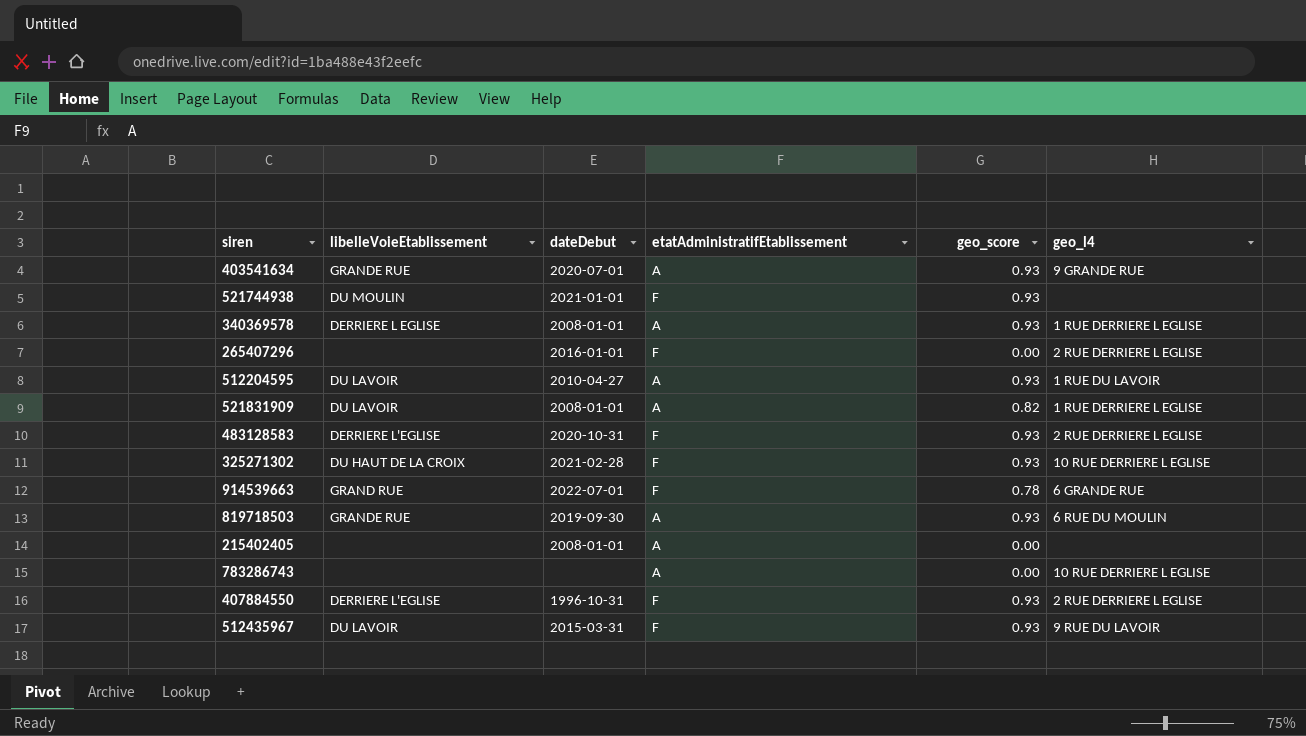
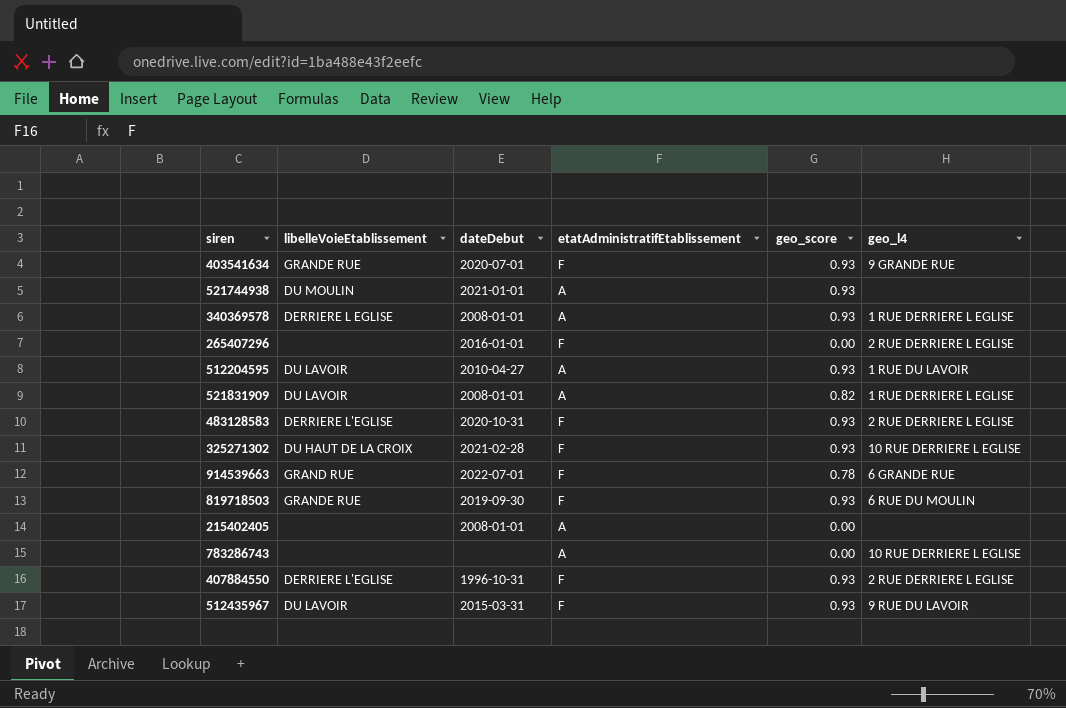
403541634 | etatAdministratifEtablissement: A -> F
521744938 | etatAdministratifEtablissement: F -> A
819718503 | etatAdministratifEtablissement: A -> F

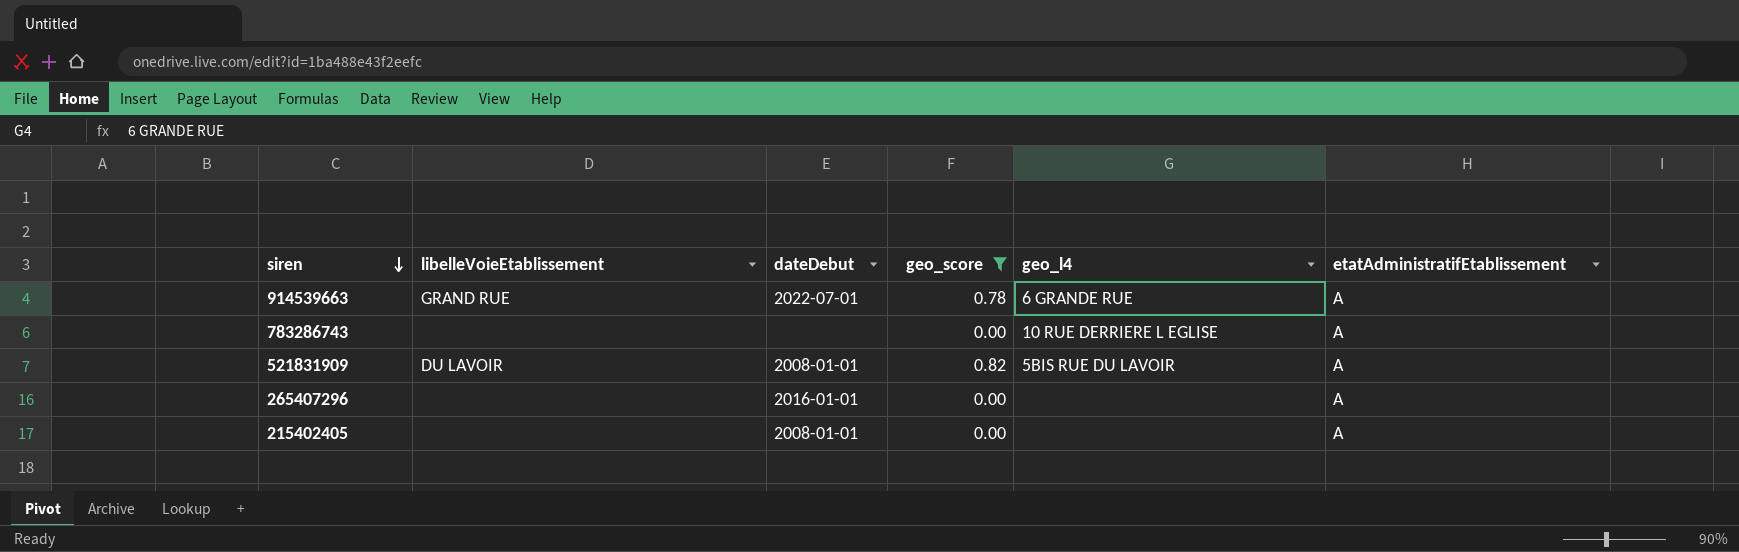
filter: none -> geo_score != 0.93
row order: none -> siren descending
column etatAdministratifEtablissement | position: 4 -> 6
914539663 | etatAdministratifEtablissement: F -> A
521831909 | geo_l4: 1 RUE DERRIERE L EGLISE -> 5BIS RUE DU LAVOIR
265407296 | geo_l4: 2 RUE DERRIERE L EGLISE -> none
265407296 | etatAdministratifEtablissement: F -> A

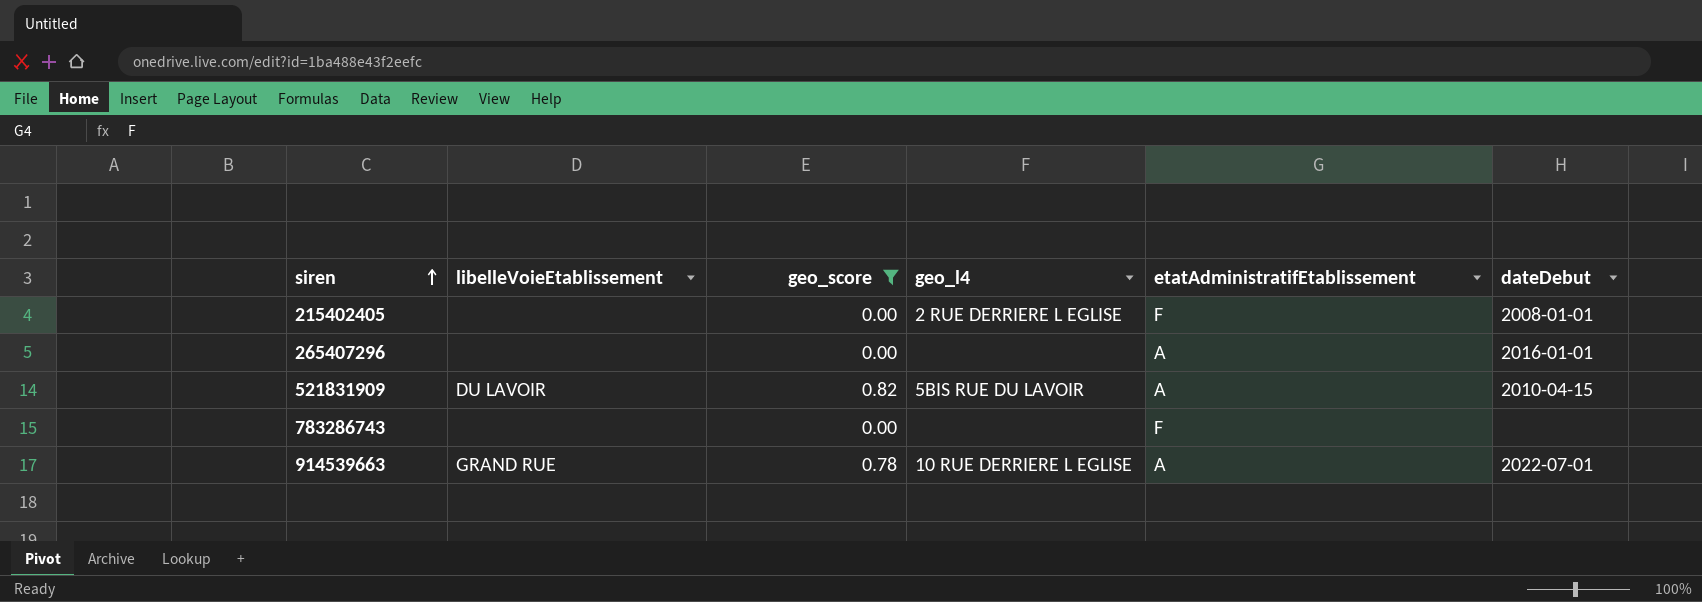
row order: siren descending -> siren ascending
column dateDebut | position: 3 -> 6
215402405 | geo_l4: none -> 2 RUE DERRIERE L EGLISE
215402405 | etatAdministratifEtablissement: A -> F
521831909 | dateDebut: 2008-01-01 -> 2010-04-15
783286743 | geo_l4: 10 RUE DERRIERE L EGLISE -> none
783286743 | etatAdministratifEtablissement: A -> F
914539663 | geo_l4: 6 GRANDE RUE -> 10 RUE DERRIERE L EGLISE

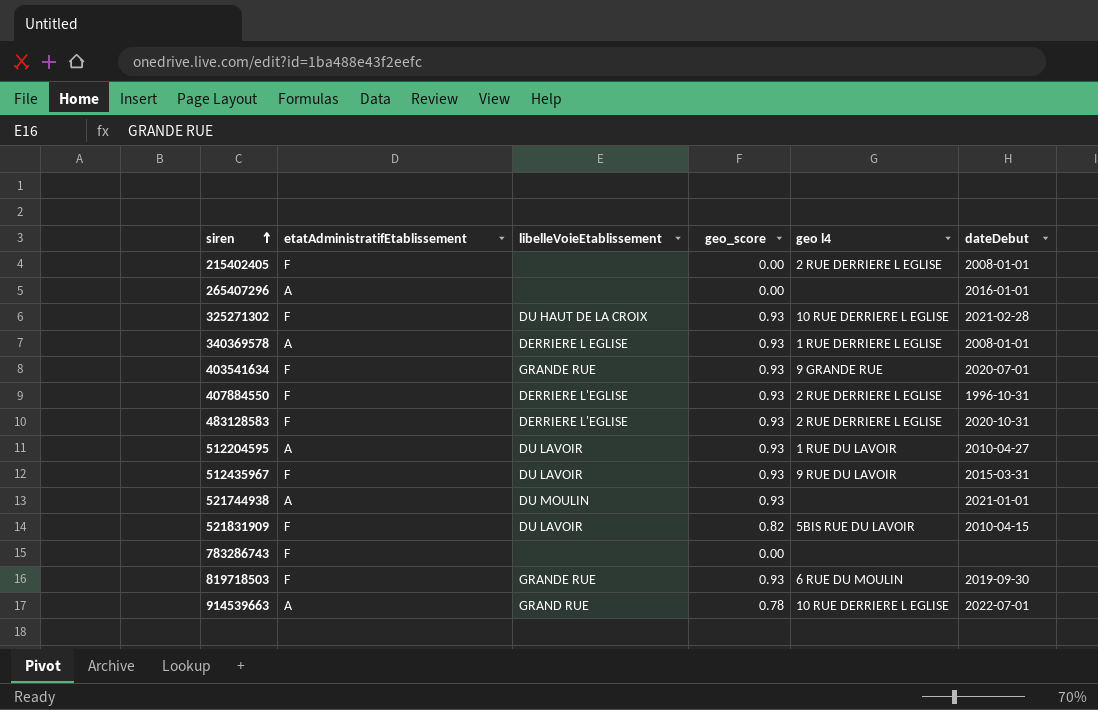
filter: geo_score != 0.93 -> none
column etatAdministratifEtablissement | position: 5 -> 2
column name: geo_l4 -> geo l4
521831909 | etatAdministratifEtablissement: A -> F

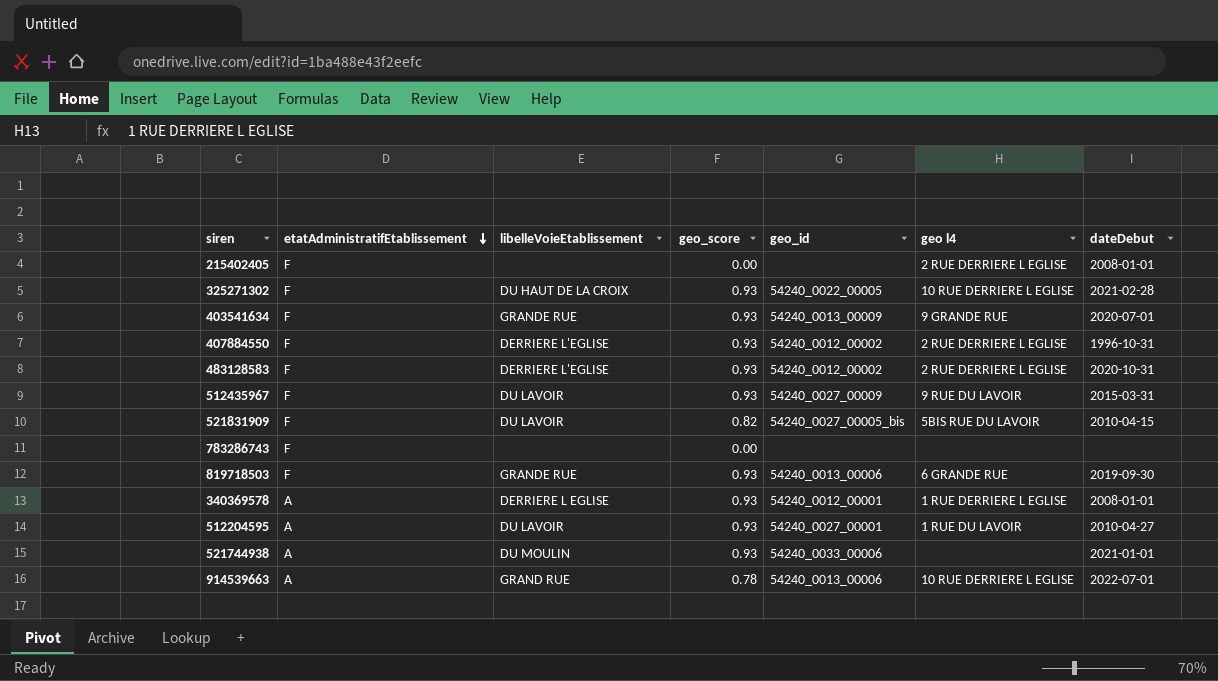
row order: siren ascending -> etatAdministratifEtablissement descending
column geo_id | position: none -> 5
row 265407296: A | none | 0.00 | none | 2016-01-01 -> none
819718503 | geo l4: 6 RUE DU MOULIN -> 6 GRANDE RUE

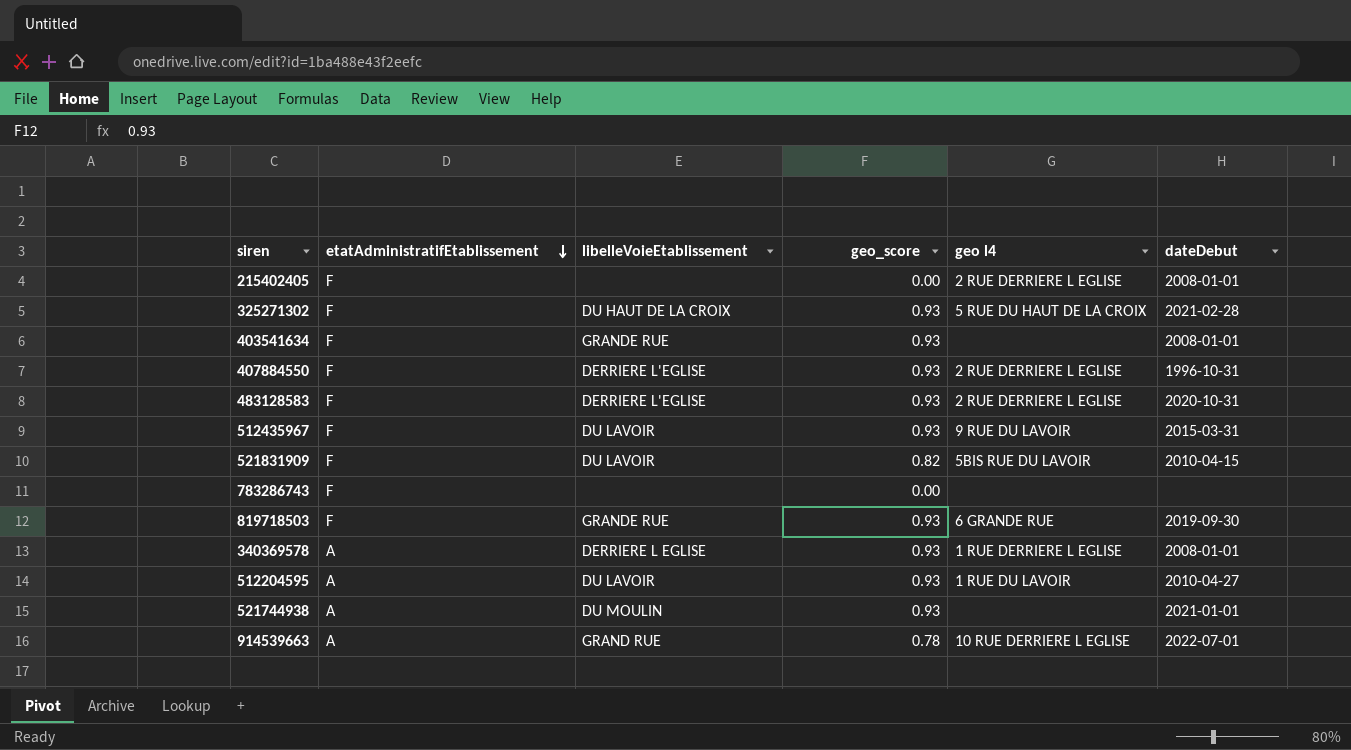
column geo_id | position: 5 -> none
325271302 | geo l4: 10 RUE DERRIERE L EGLISE -> 5 RUE DU HAUT DE LA CROIX
403541634 | geo l4: 9 GRANDE RUE -> none
403541634 | dateDebut: 2020-07-01 -> 2008-01-01

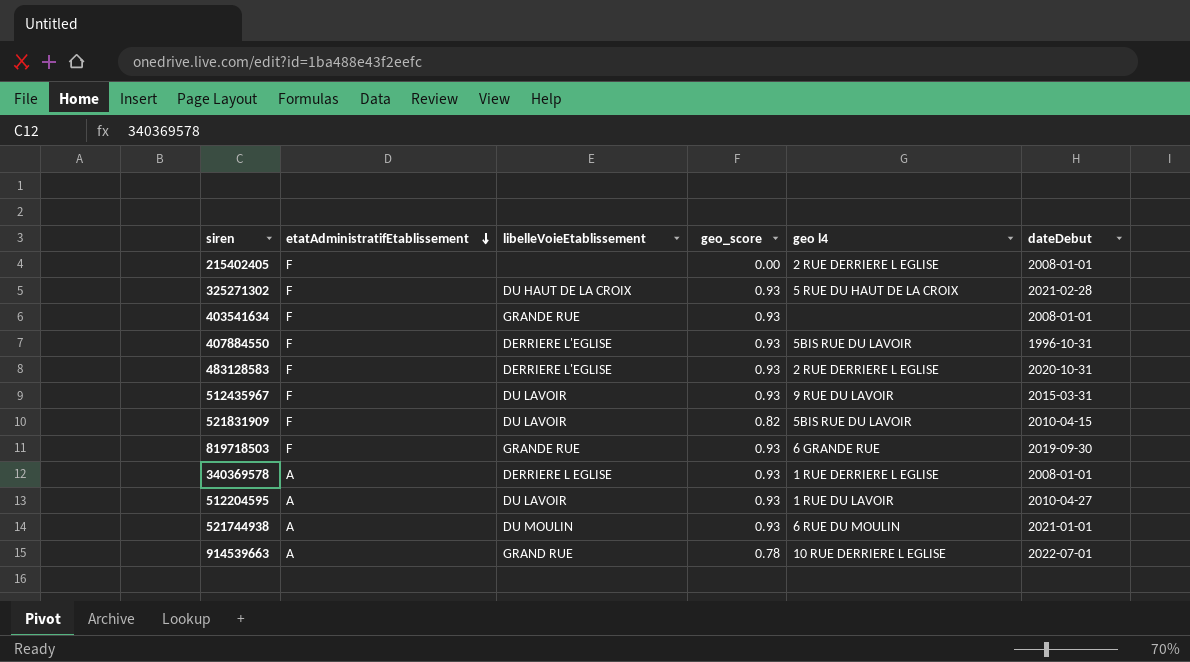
row 783286743: F | none | 0.00 | none | none -> none
407884550 | geo l4: 2 RUE DERRIERE L EGLISE -> 5BIS RUE DU LAVOIR
521744938 | geo l4: none -> 6 RUE DU MOULIN

